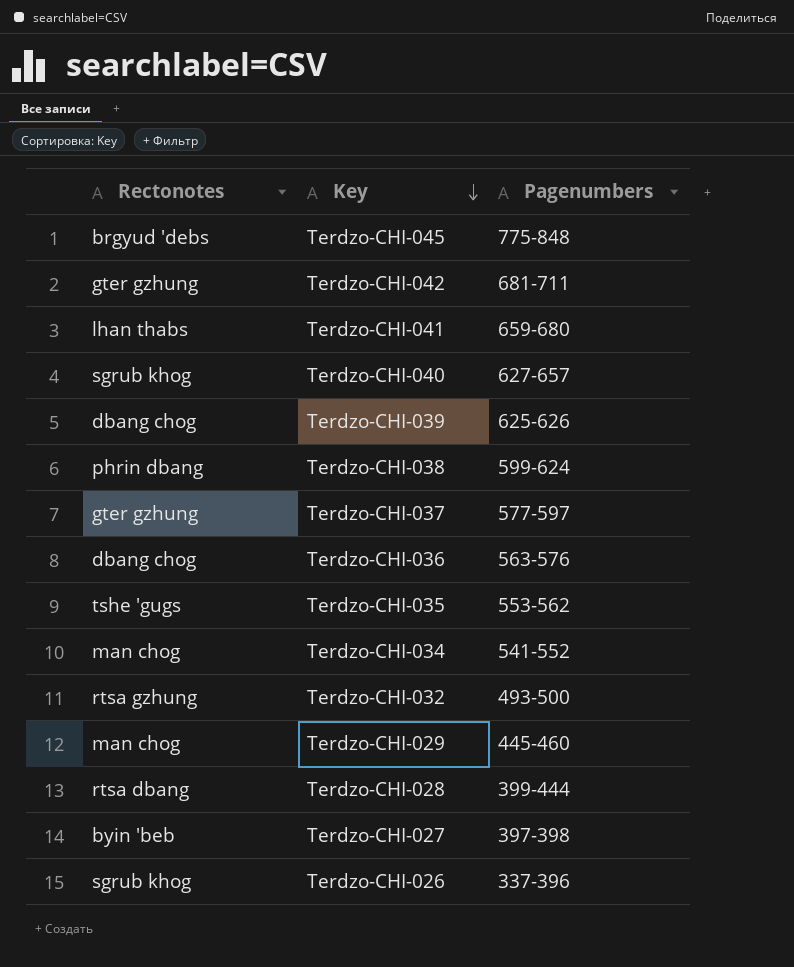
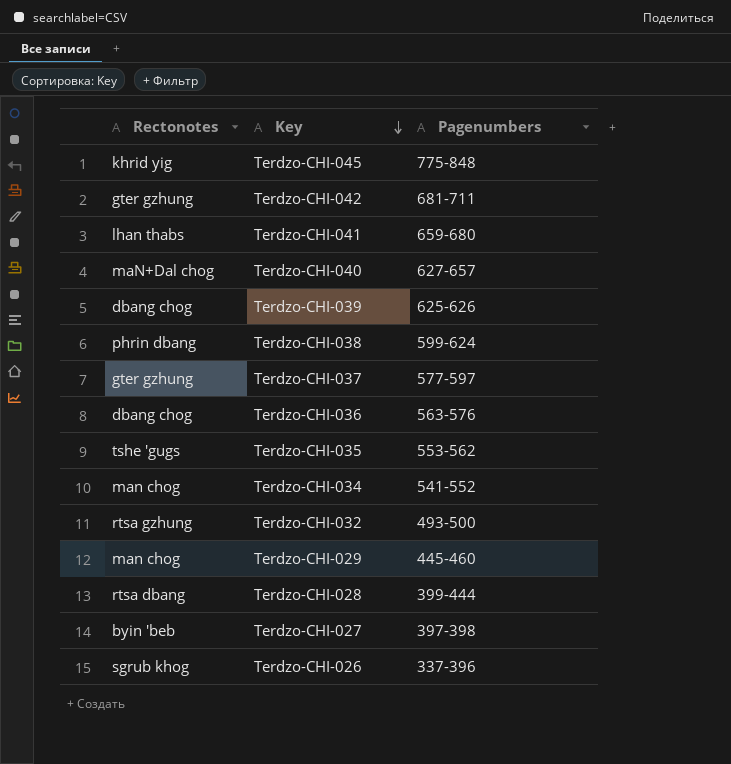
Terdzo-CHI-045 | Rectonotes: brgyud 'debs -> khrid yig
Terdzo-CHI-040 | Rectonotes: sgrub khog -> maN+Dal chog

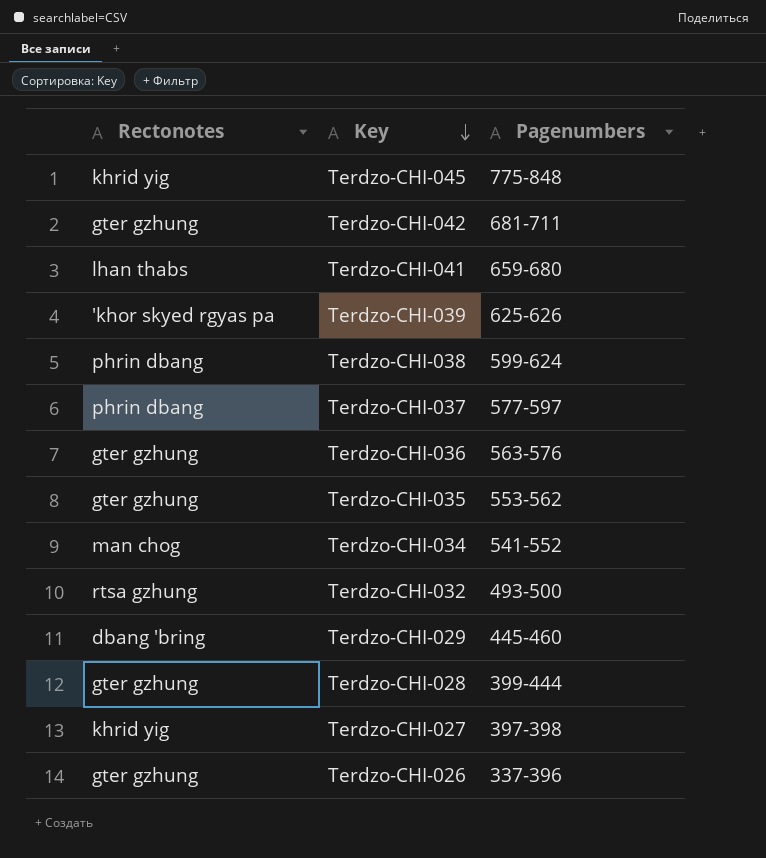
row Terdzo-CHI-040: maN+Dal chog | 627-657 -> none
Terdzo-CHI-039 | Rectonotes: dbang chog -> 'khor skyed rgyas pa
Terdzo-CHI-037 | Rectonotes: gter gzhung -> phrin dbang
Terdzo-CHI-036 | Rectonotes: dbang chog -> gter gzhung
Terdzo-CHI-035 | Rectonotes: tshe 'gugs -> gter gzhung
Terdzo-CHI-029 | Rectonotes: man chog -> dbang 'bring
Terdzo-CHI-028 | Rectonotes: rtsa dbang -> gter gzhung
Terdzo-CHI-027 | Rectonotes: byin 'beb -> khrid yig
Terdzo-CHI-026 | Rectonotes: sgrub khog -> gter gzhung

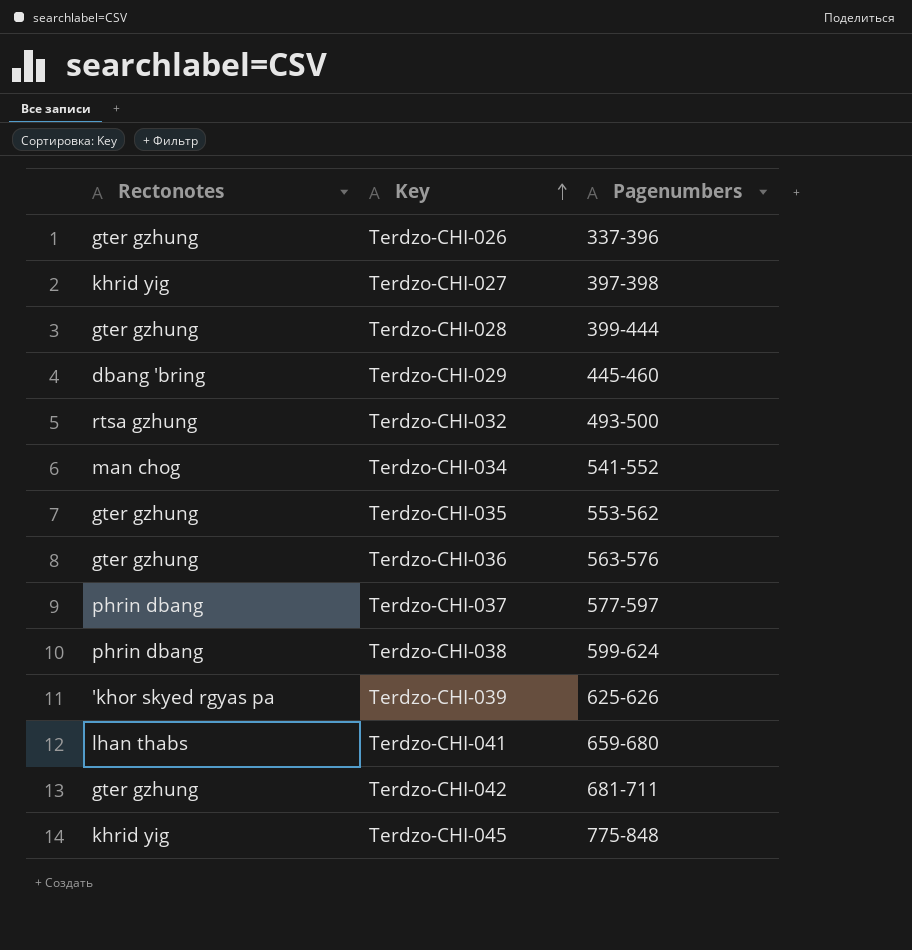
row order: Key descending -> Key ascending

